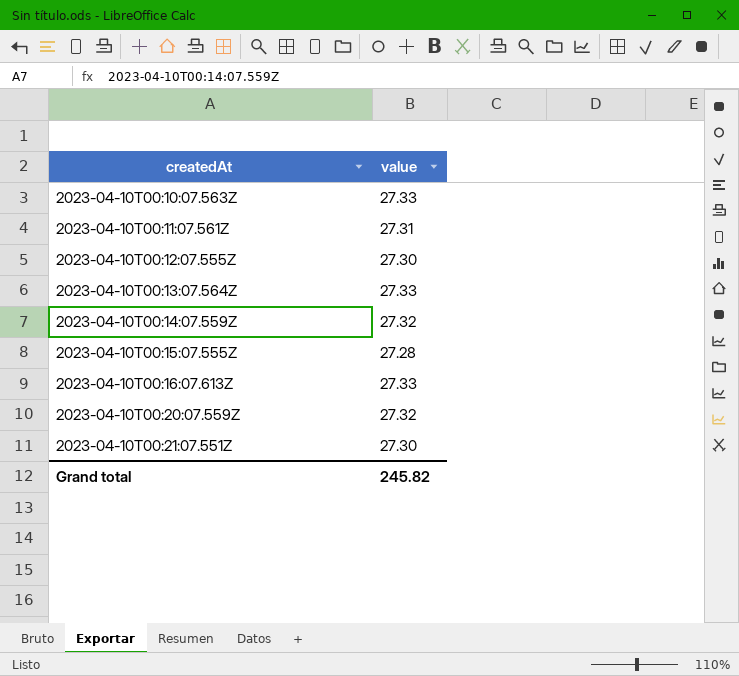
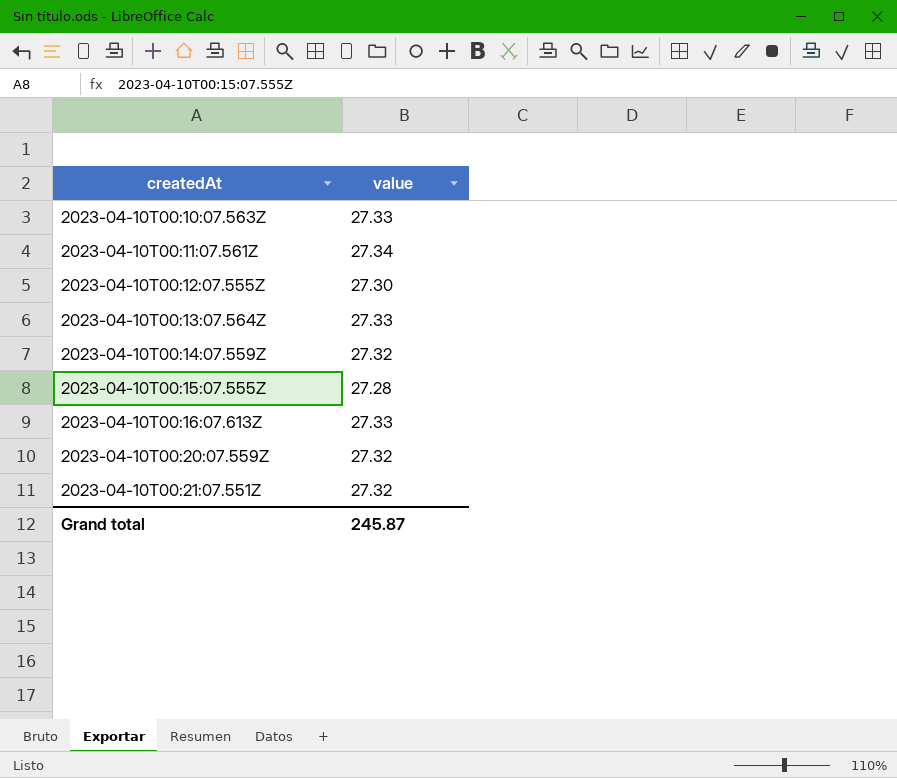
2023-04-10T00:11:07.561Z | value: 27.31 -> 27.34
2023-04-10T00:21:07.551Z | value: 27.30 -> 27.32
Grand total | value: 245.82 -> 245.87

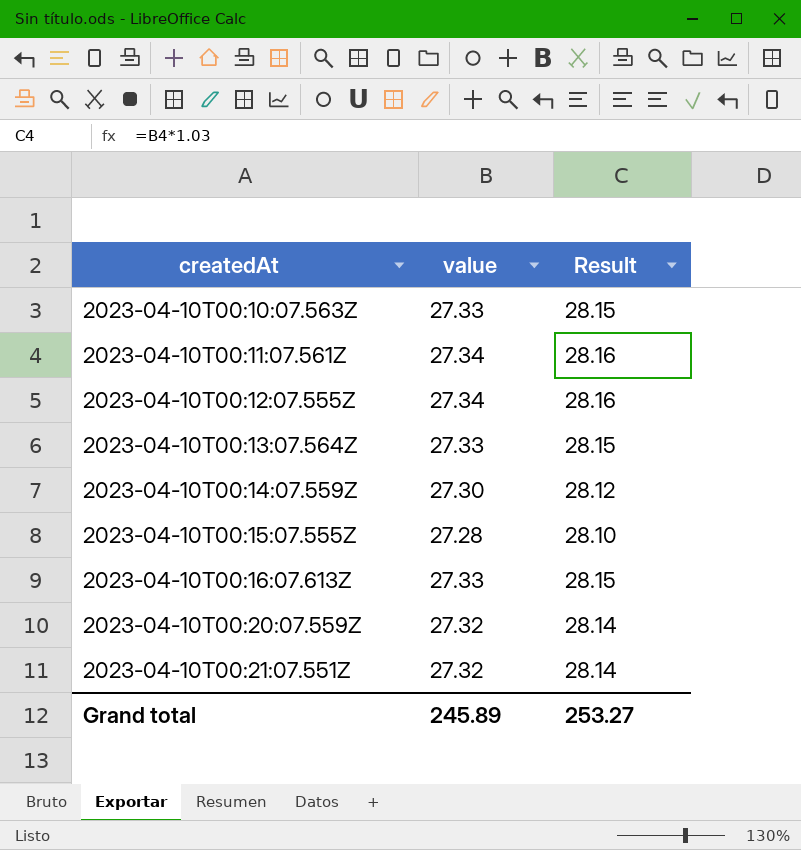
column Result | formula: none -> [value] * 1.03
2023-04-10T00:12:07.555Z | value: 27.30 -> 27.34
2023-04-10T00:14:07.559Z | value: 27.32 -> 27.30
Grand total | value: 245.87 -> 245.89

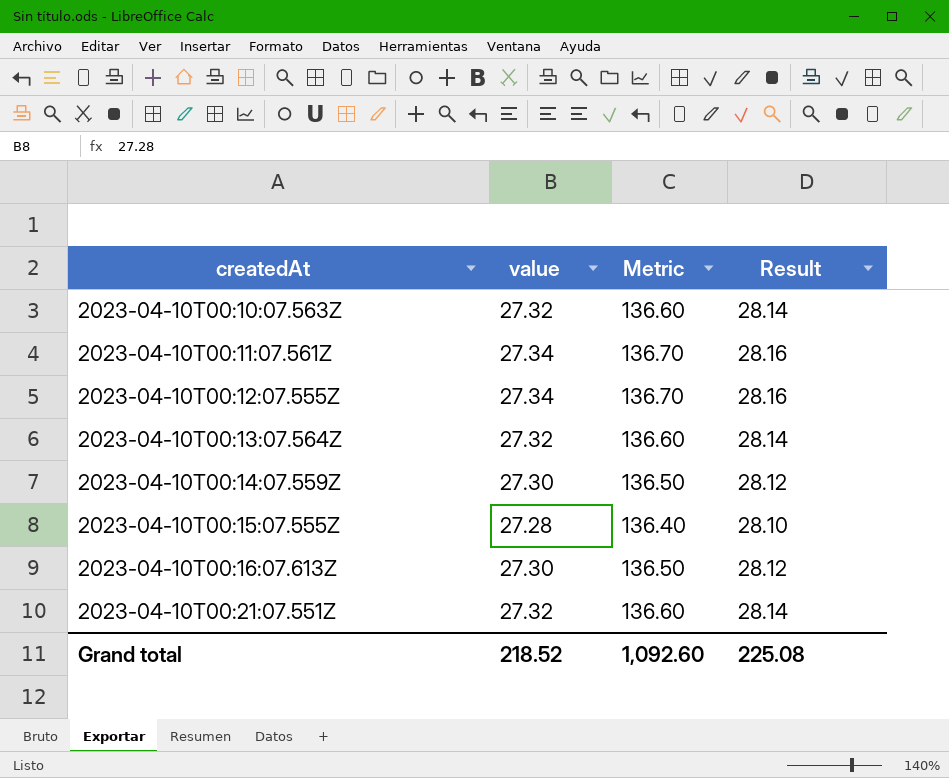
column Metric | formula: none -> [value] * 5
row 2023-04-10T00:20:07.559Z: 27.32 | 28.14 -> none
2023-04-10T00:10:07.563Z | value: 27.33 -> 27.32
2023-04-10T00:10:07.563Z | Result: 28.15 -> 28.14
2023-04-10T00:13:07.564Z | value: 27.33 -> 27.32
2023-04-10T00:13:07.564Z | Result: 28.15 -> 28.14
2023-04-10T00:16:07.613Z | value: 27.33 -> 27.30
2023-04-10T00:16:07.613Z | Result: 28.15 -> 28.12
Grand total | value: 245.89 -> 218.52
Grand total | Result: 253.27 -> 225.08

